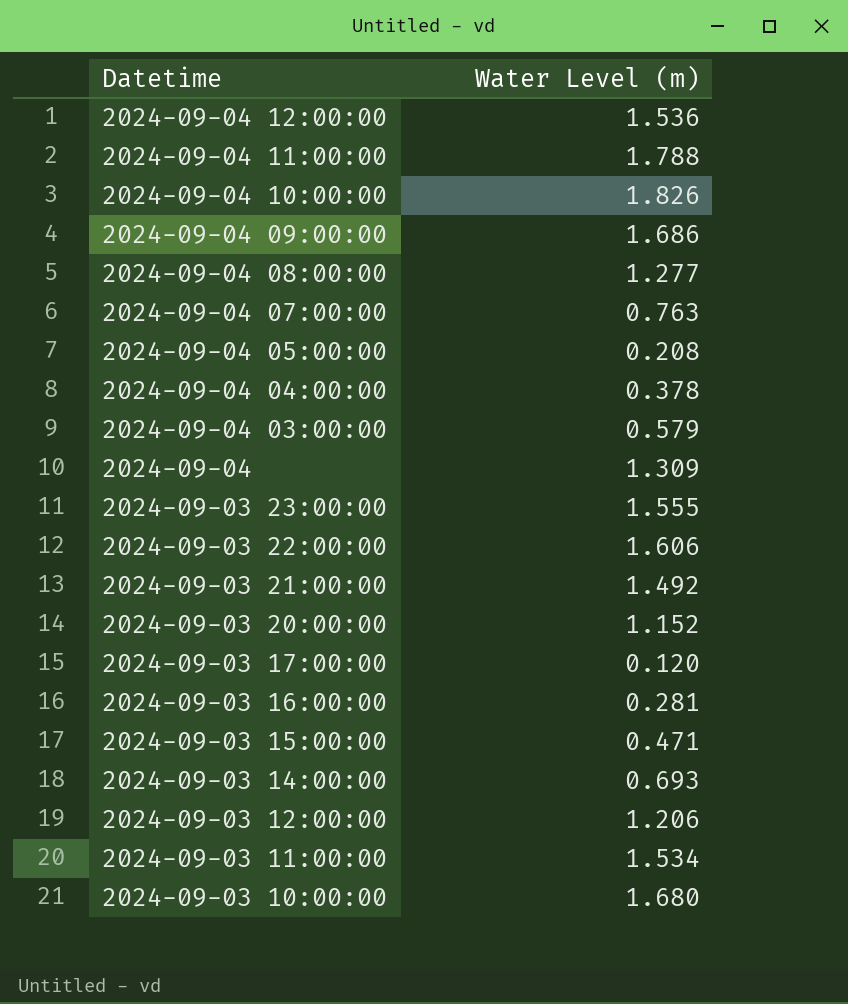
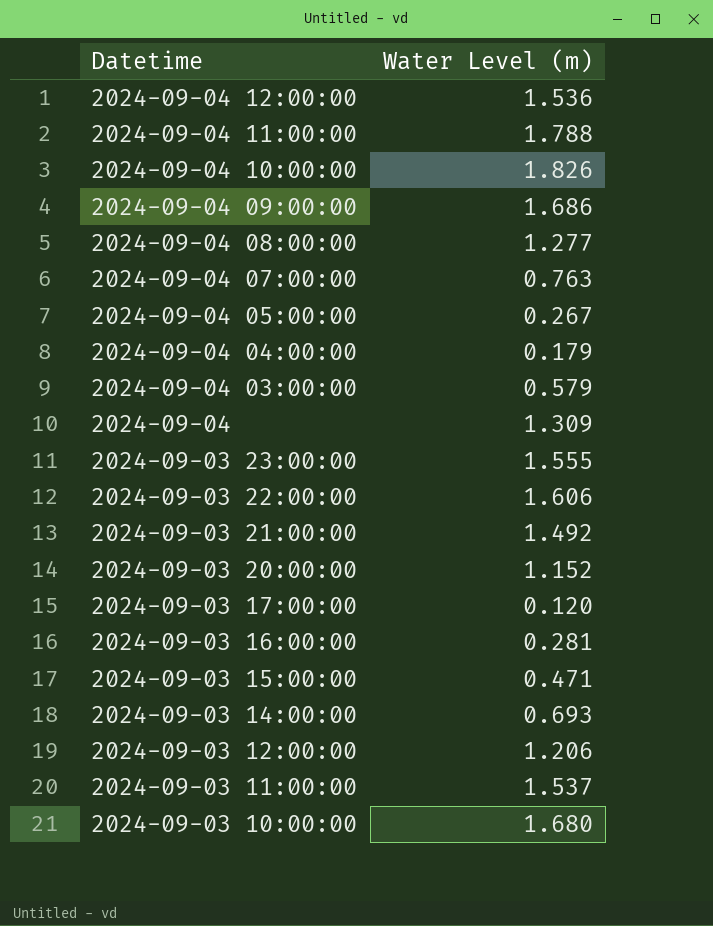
2024-09-04 05:00:00 | Water Level (m): 0.208 -> 0.267
2024-09-04 04:00:00 | Water Level (m): 0.378 -> 0.179
2024-09-03 11:00:00 | Water Level (m): 1.534 -> 1.537

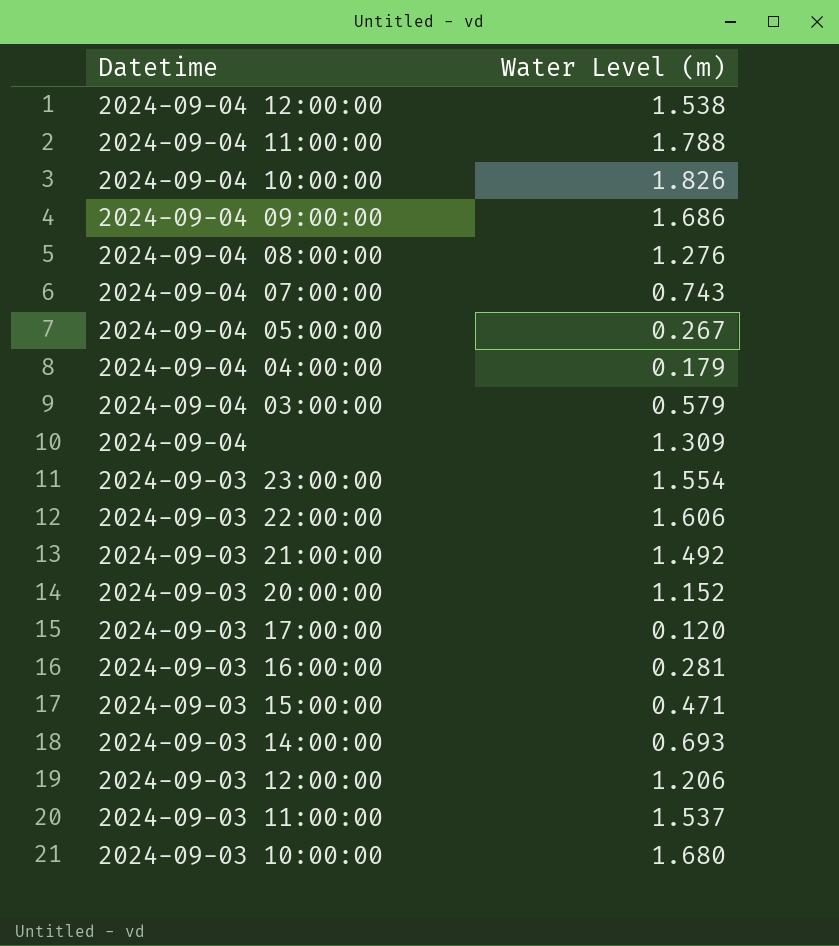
2024-09-04 12:00:00 | Water Level (m): 1.536 -> 1.538
2024-09-04 08:00:00 | Water Level (m): 1.277 -> 1.276
2024-09-04 07:00:00 | Water Level (m): 0.763 -> 0.743
2024-09-03 23:00:00 | Water Level (m): 1.555 -> 1.554

